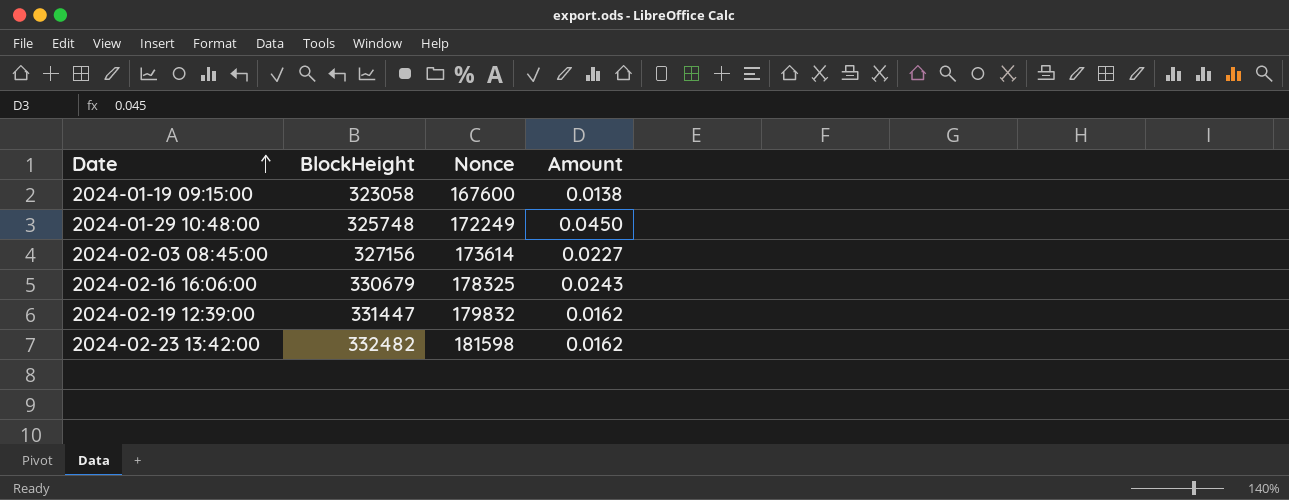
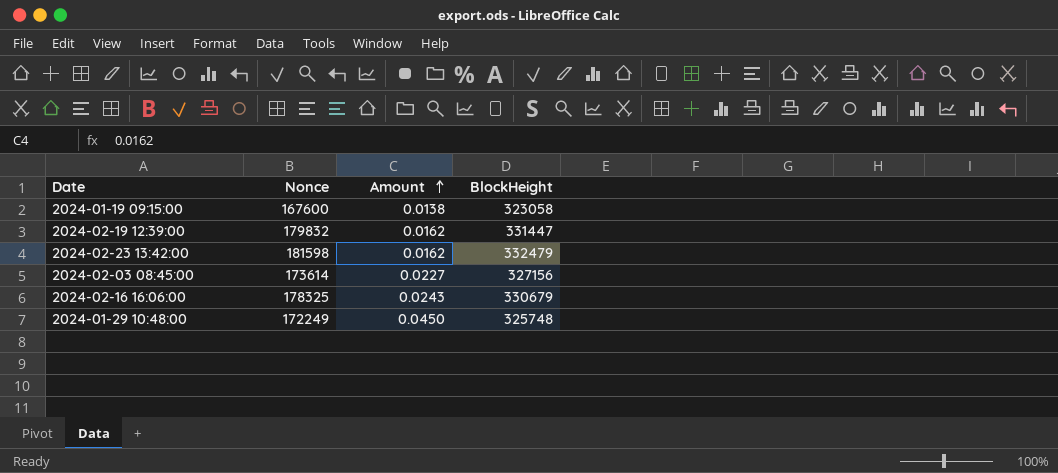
row order: Date ascending -> Amount ascending
column BlockHeight | position: 2 -> 4
2024-02-23 13:42:00 | BlockHeight: 332482 -> 332479

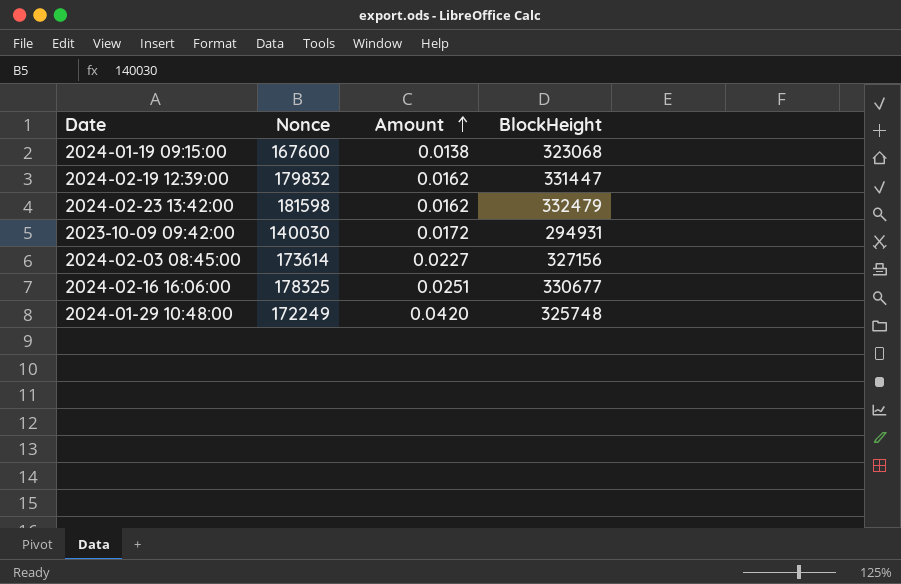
2024-01-19 09:15:00 | BlockHeight: 323058 -> 323068
row 2023-10-09 09:42:00: none -> 140030 | 0.0172 | 294931
2024-02-16 16:06:00 | Amount: 0.0243 -> 0.0251
2024-02-16 16:06:00 | BlockHeight: 330679 -> 330677
2024-01-29 10:48:00 | Amount: 0.0450 -> 0.0420

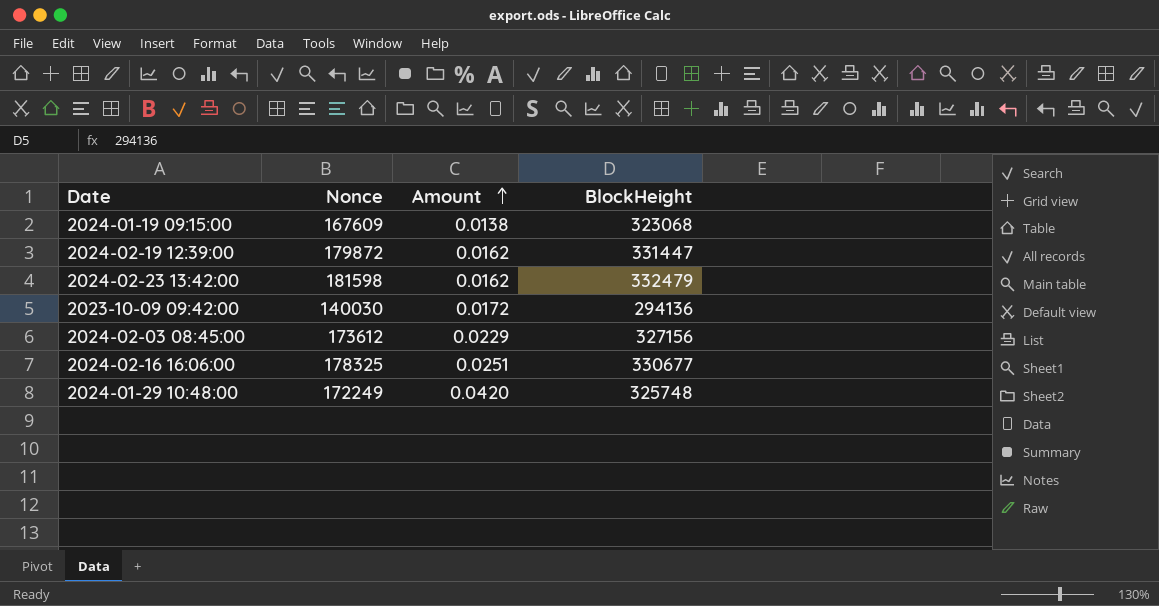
2024-01-19 09:15:00 | Nonce: 167600 -> 167609
2024-02-19 12:39:00 | Nonce: 179832 -> 179872
2023-10-09 09:42:00 | BlockHeight: 294931 -> 294136
2024-02-03 08:45:00 | Nonce: 173614 -> 173612
2024-02-03 08:45:00 | Amount: 0.0227 -> 0.0229

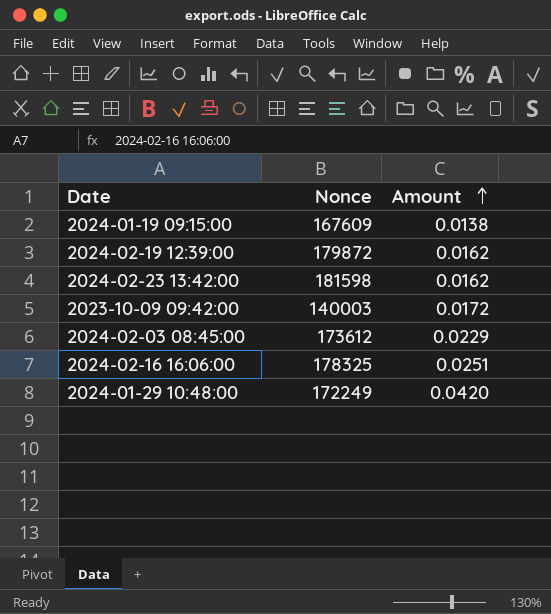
column BlockHeight | position: 4 -> none
2023-10-09 09:42:00 | Nonce: 140030 -> 140003

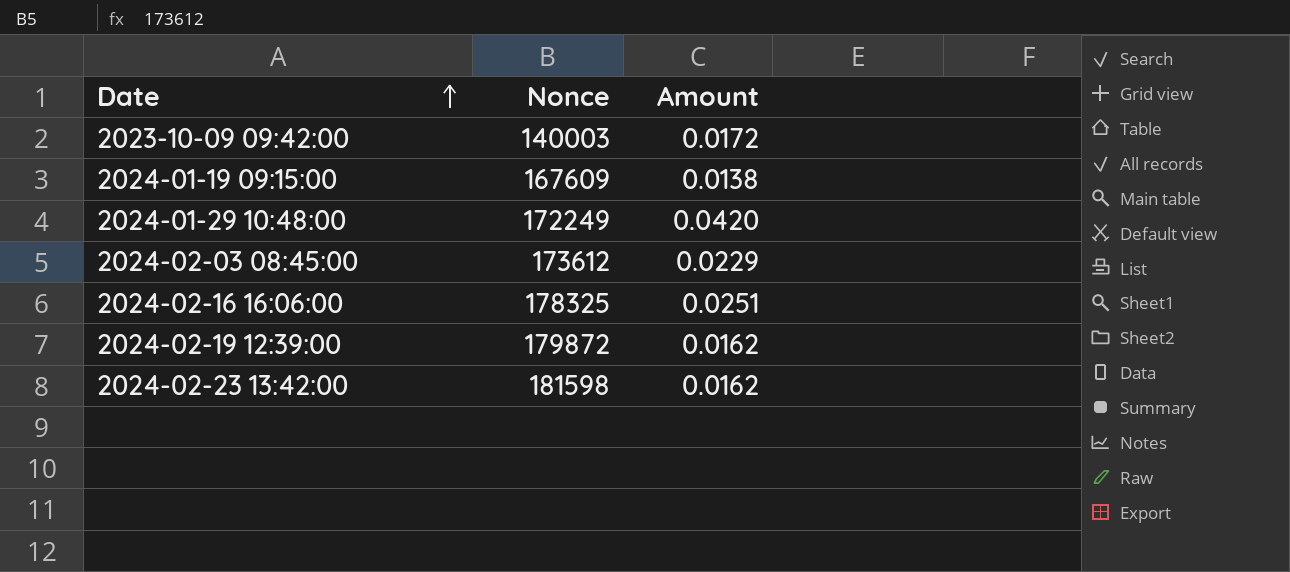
row order: Amount ascending -> Date ascending

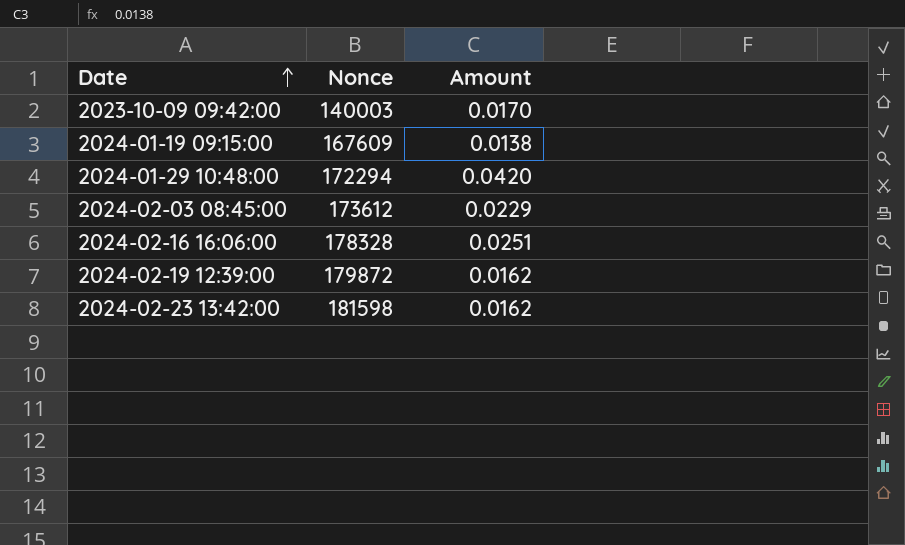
2023-10-09 09:42:00 | Amount: 0.0172 -> 0.0170
2024-01-29 10:48:00 | Nonce: 172249 -> 172294
2024-02-16 16:06:00 | Nonce: 178325 -> 178328

